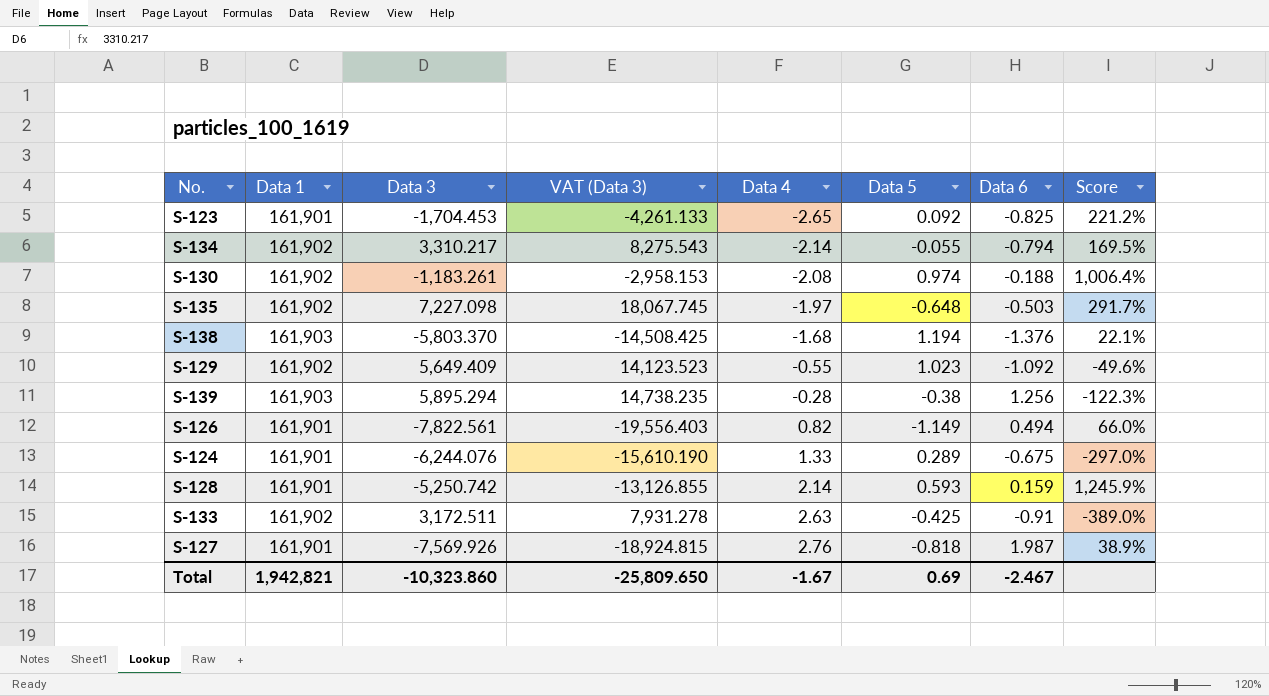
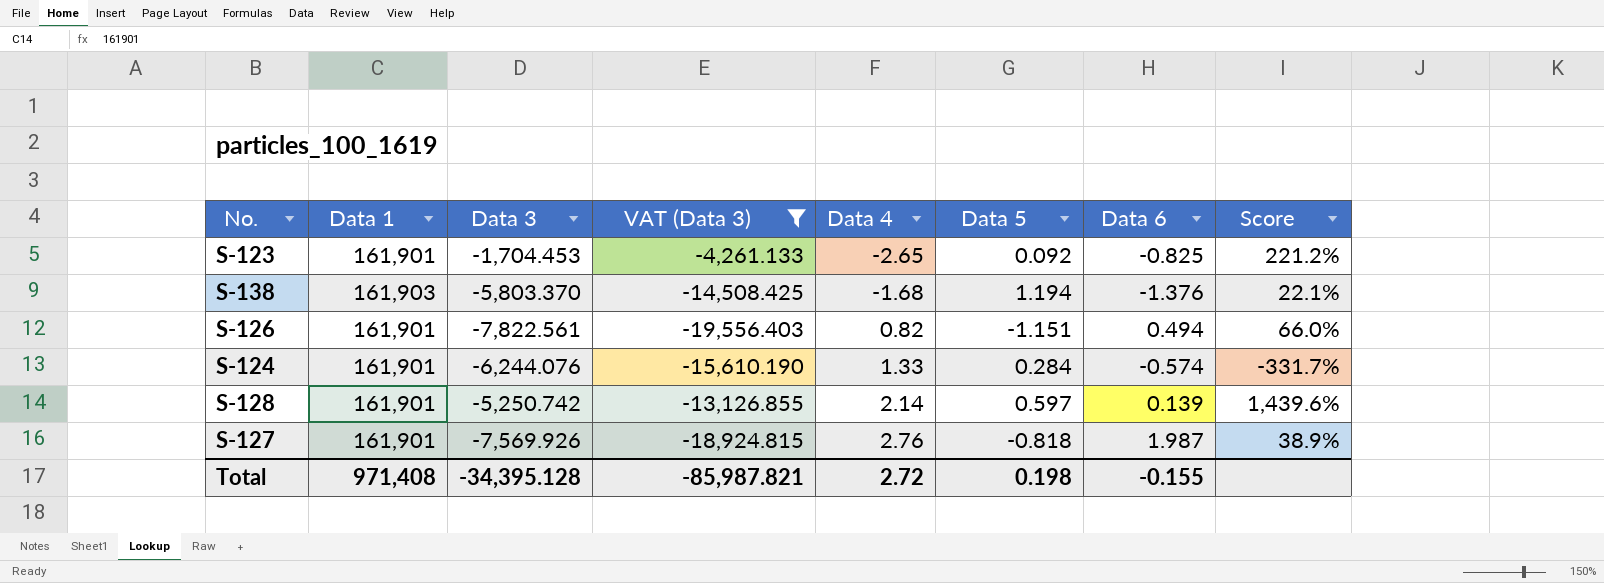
filter: none -> VAT (Data 3) <= -4,261.133
S-126 | Data 5: -1.149 -> -1.151
S-124 | Data 5: 0.289 -> 0.284
S-124 | Data 6: -0.675 -> -0.574
S-124 | Score: -297.0% -> -331.7%
S-128 | Data 5: 0.593 -> 0.597
S-128 | Data 6: 0.159 -> 0.139
S-128 | Score: 1,245.9% -> 1,439.6%
Total | Data 1: 1,942,821 -> 971,408
Total | Data 3: -10,323.860 -> -34,395.128
Total | VAT (Data 3): -25,809.650 -> -85,987.821
Total | Data 4: -1.67 -> 2.72
Total | Data 5: 0.69 -> 0.198
Total | Data 6: -2.467 -> -0.155

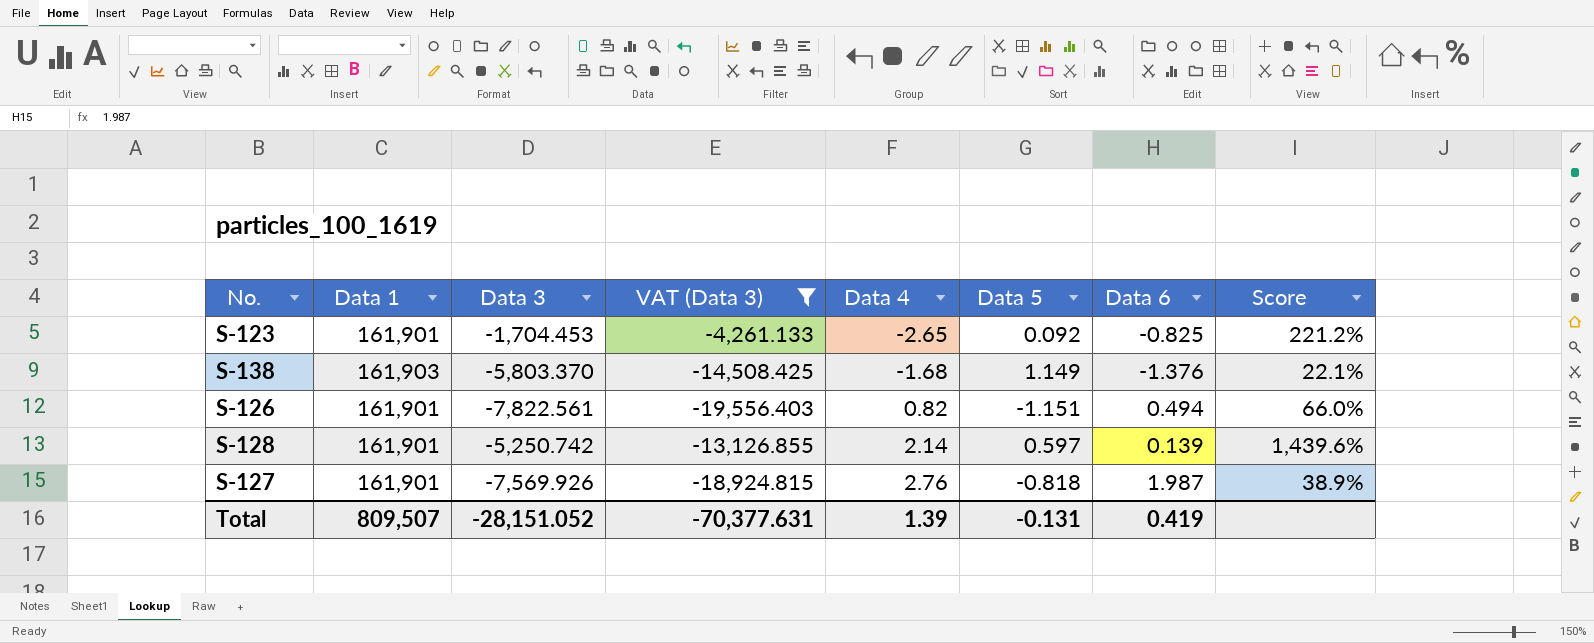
row S-124: 161,901 | -6,244.076 | -15,610.190 | 1.33 | 0.284 | -0.574 | -331.7% -> none
S-138 | Data 5: 1.194 -> 1.149
Total | Data 1: 971,408 -> 809,507
Total | Data 3: -34,395.128 -> -28,151.052
Total | VAT (Data 3): -85,987.821 -> -70,377.631
Total | Data 4: 2.72 -> 1.39
Total | Data 5: 0.198 -> -0.131
Total | Data 6: -0.155 -> 0.419

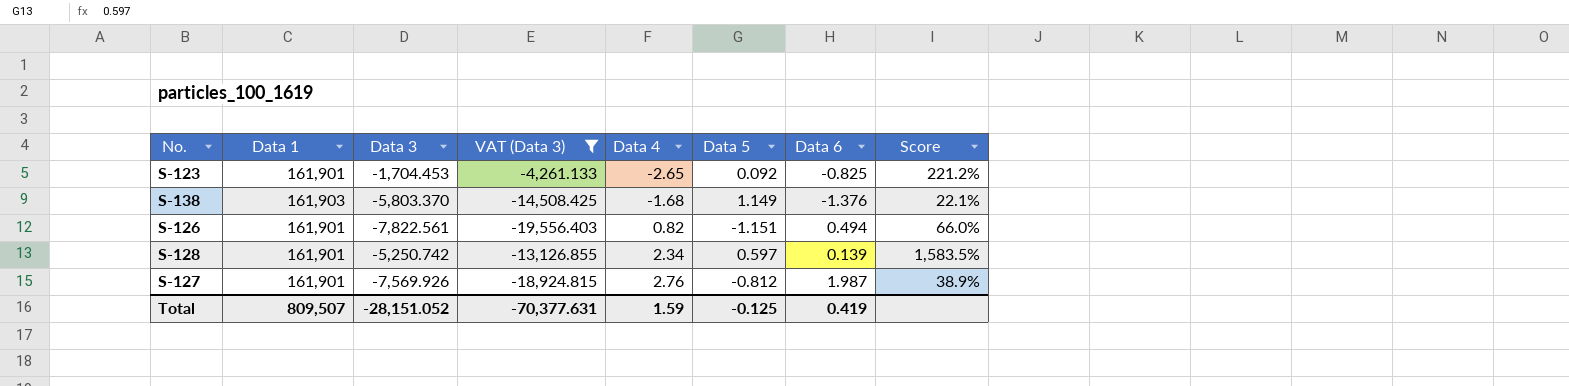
S-128 | Data 4: 2.14 -> 2.34
S-128 | Score: 1,439.6% -> 1,583.5%
S-127 | Data 5: -0.818 -> -0.812
Total | Data 4: 1.39 -> 1.59
Total | Data 5: -0.131 -> -0.125

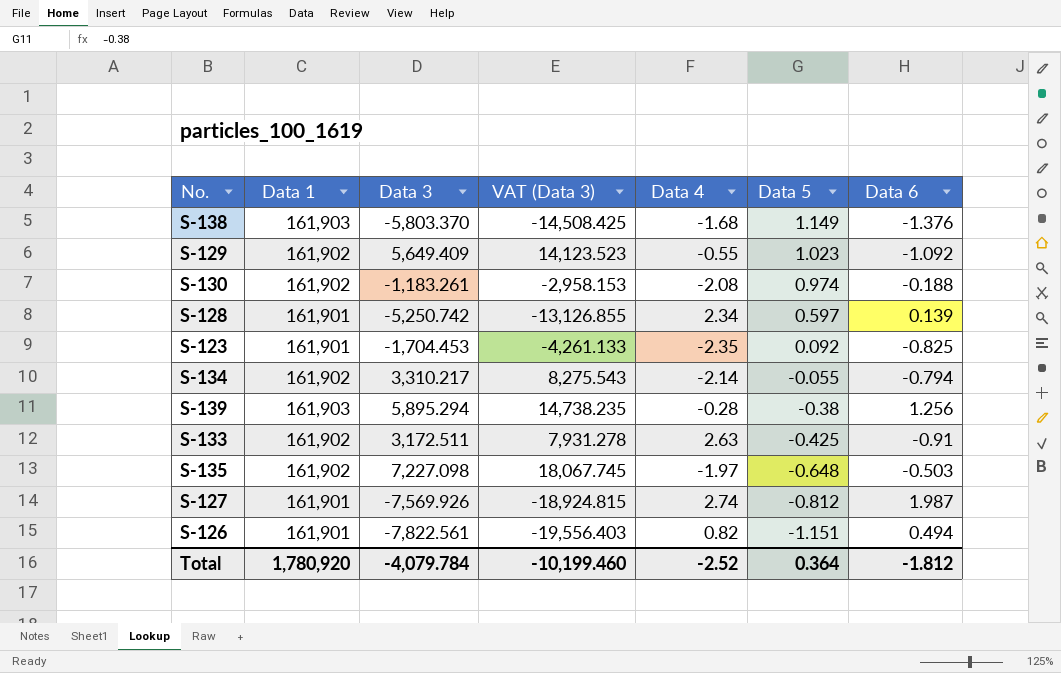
filter: VAT (Data 3) <= -4,261.133 -> none
row order: Data 4 ascending -> Data 5 descending
column Score | formula: ([Data 4] - [Data 6]) / [Data 6] -> none
S-123 | Data 4: -2.65 -> -2.35
S-127 | Data 4: 2.76 -> 2.74
Total | Data 1: 809,507 -> 1,780,920
Total | Data 3: -28,151.052 -> -4,079.784
Total | VAT (Data 3): -70,377.631 -> -10,199.460
Total | Data 4: 1.59 -> -2.52
Total | Data 5: -0.125 -> 0.364
Total | Data 6: 0.419 -> -1.812

